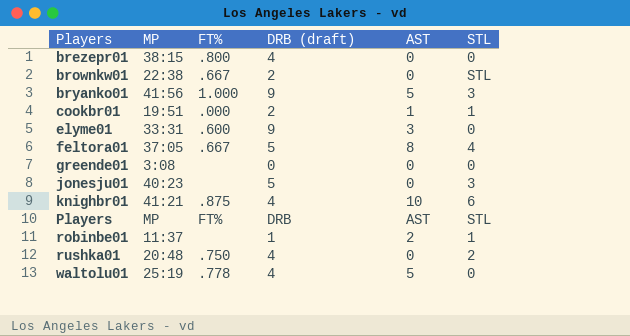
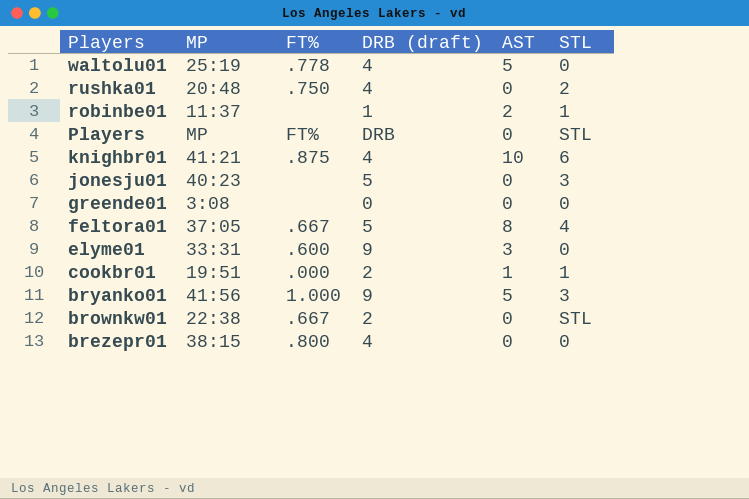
row order: Players ascending -> Players descending
Players | AST: AST -> 0

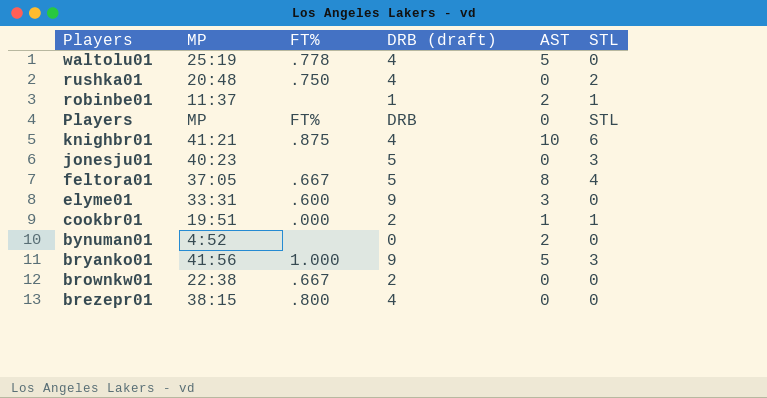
row greende01: 3:08 | none | 0 | 0 | 0 -> none
row bynuman01: none -> 4:52 | none | 0 | 2 | 0
brownkw01 | STL: STL -> 0

